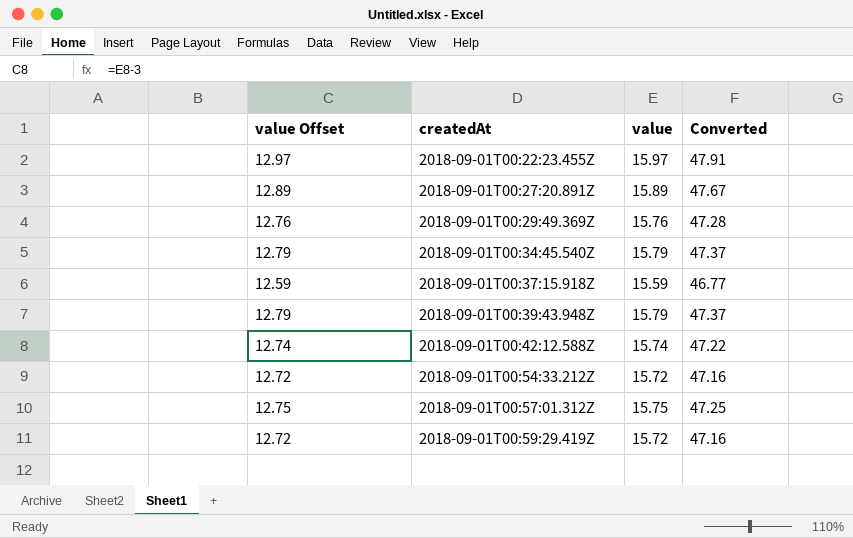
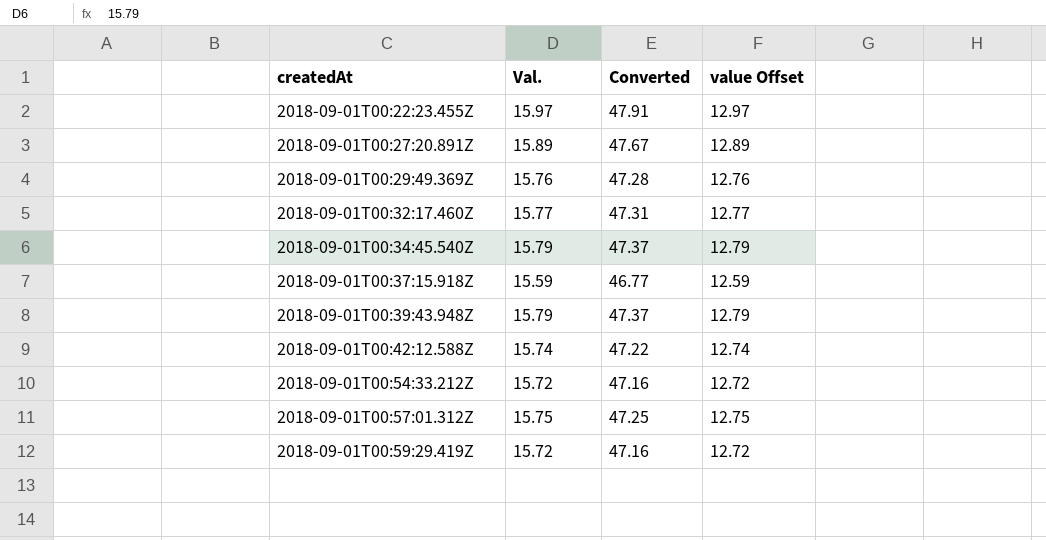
column name: value -> Val.
column value Offset | position: 1 -> 4
row 2018-09-01T00:32:17.460Z: none -> 15.77 | 47.31 | 12.77

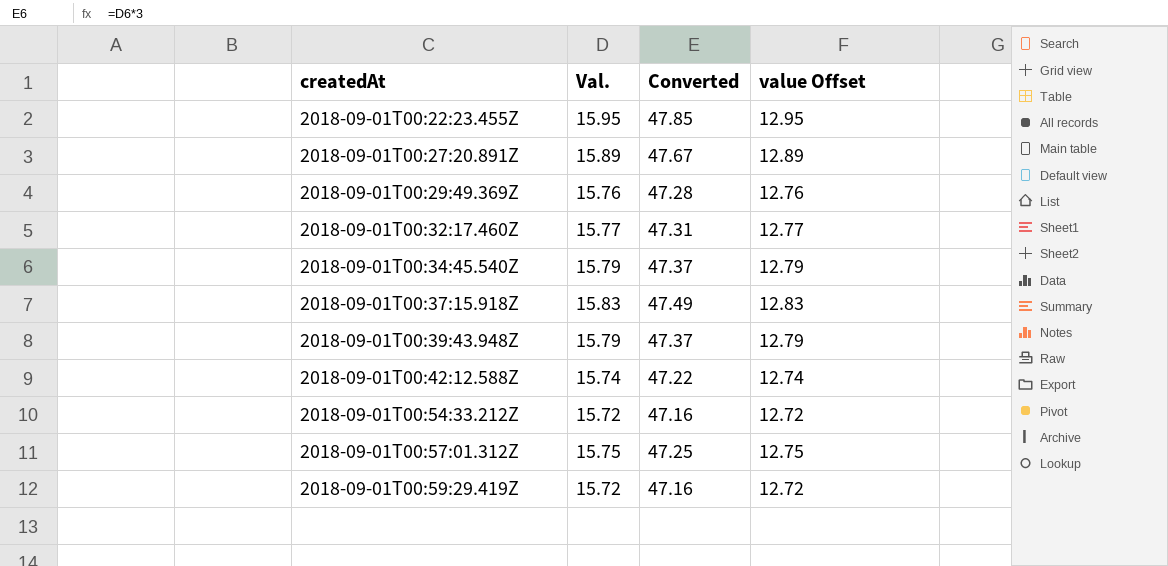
2018-09-01T00:22:23.455Z | Val.: 15.97 -> 15.95
2018-09-01T00:22:23.455Z | Converted: 47.91 -> 47.85
2018-09-01T00:22:23.455Z | value Offset: 12.97 -> 12.95
2018-09-01T00:37:15.918Z | Val.: 15.59 -> 15.83
2018-09-01T00:37:15.918Z | Converted: 46.77 -> 47.49
2018-09-01T00:37:15.918Z | value Offset: 12.59 -> 12.83

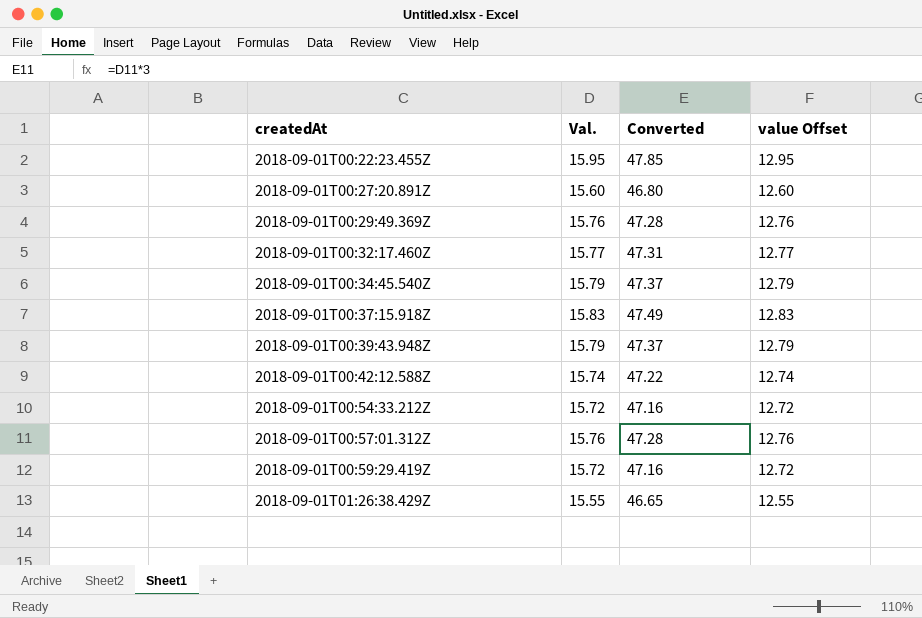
2018-09-01T00:27:20.891Z | Val.: 15.89 -> 15.60
2018-09-01T00:27:20.891Z | Converted: 47.67 -> 46.80
2018-09-01T00:27:20.891Z | value Offset: 12.89 -> 12.60
2018-09-01T00:57:01.312Z | Val.: 15.75 -> 15.76
2018-09-01T00:57:01.312Z | Converted: 47.25 -> 47.28
2018-09-01T00:57:01.312Z | value Offset: 12.75 -> 12.76
row 2018-09-01T01:26:38.429Z: none -> 15.55 | 46.65 | 12.55

